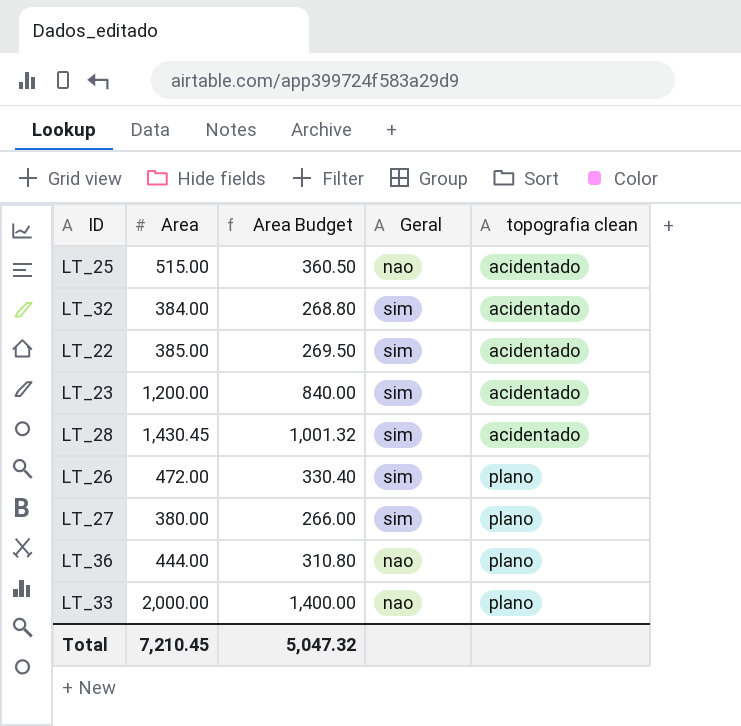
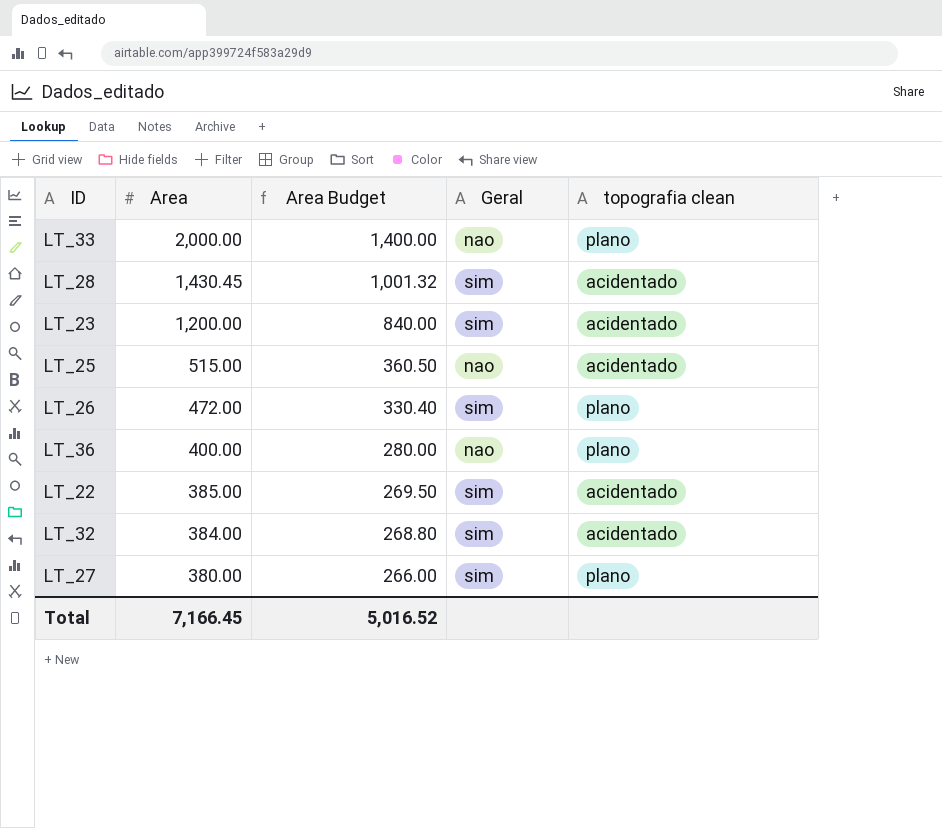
row order: topografia clean ascending -> Area descending
LT_36 | Area: 444.00 -> 400.00
LT_36 | Area Budget: 310.80 -> 280.00
Total | Area: 7,210.45 -> 7,166.45
Total | Area Budget: 5,047.32 -> 5,016.52

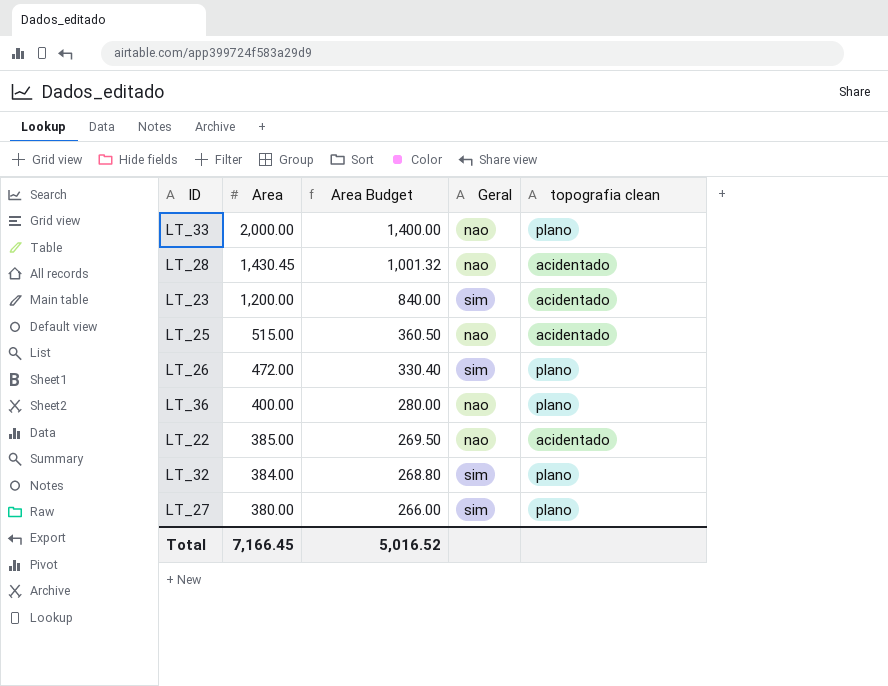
LT_28 | Geral: sim -> nao
LT_22 | Geral: sim -> nao
LT_32 | topografia clean: acidentado -> plano

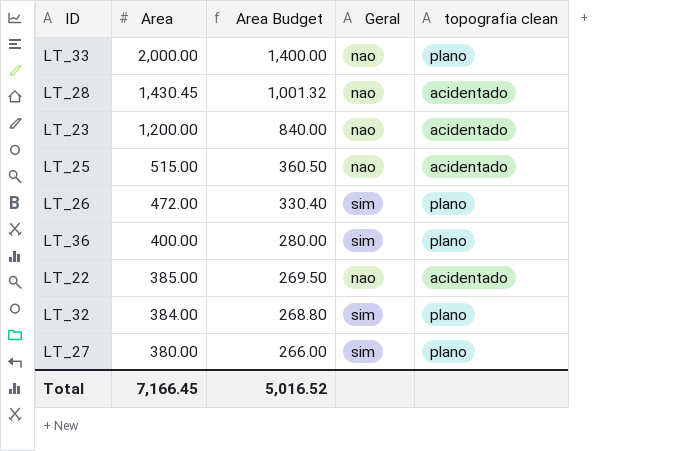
LT_23 | Geral: sim -> nao
LT_36 | Geral: nao -> sim

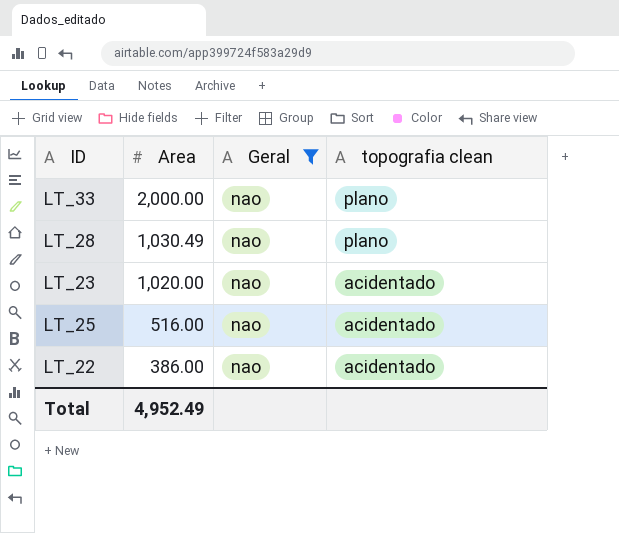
filter: none -> Geral = nao
column Area Budget | formula: [Area] * 0.7 -> none
LT_28 | Area: 1,430.45 -> 1,030.49
LT_28 | topografia clean: acidentado -> plano
LT_23 | Area: 1,200.00 -> 1,020.00
LT_25 | Area: 515.00 -> 516.00
LT_22 | Area: 385.00 -> 386.00
Total | Area: 7,166.45 -> 4,952.49

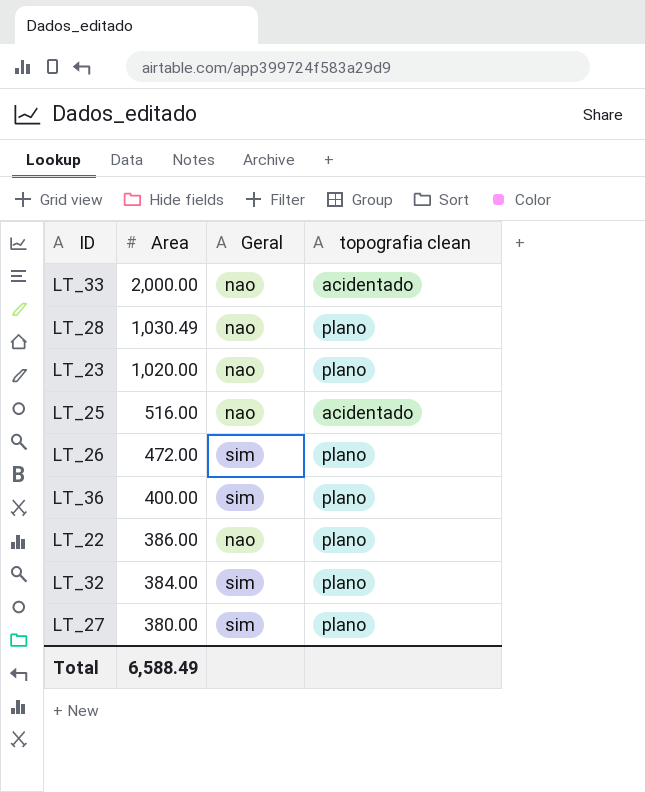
filter: Geral = nao -> none
LT_33 | topografia clean: plano -> acidentado
LT_23 | topografia clean: acidentado -> plano
LT_22 | topografia clean: acidentado -> plano
Total | Area: 4,952.49 -> 6,588.49

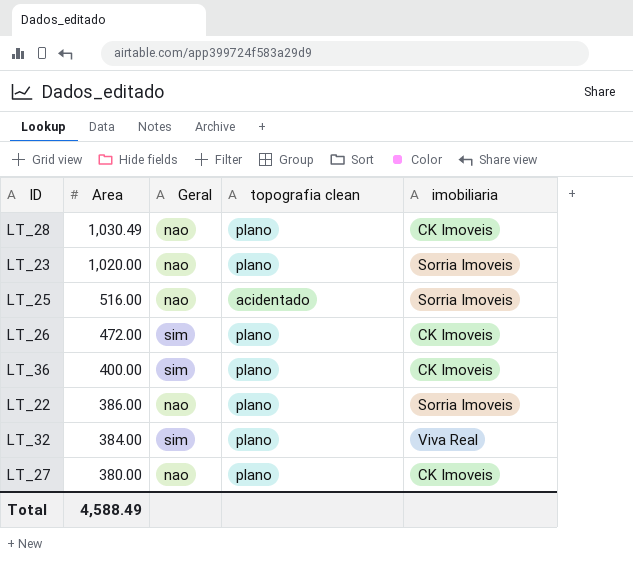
column imobiliaria | position: none -> 5
row LT_33: 2,000.00 | nao | acidentado -> none
LT_27 | Geral: sim -> nao
Total | Area: 6,588.49 -> 4,588.49

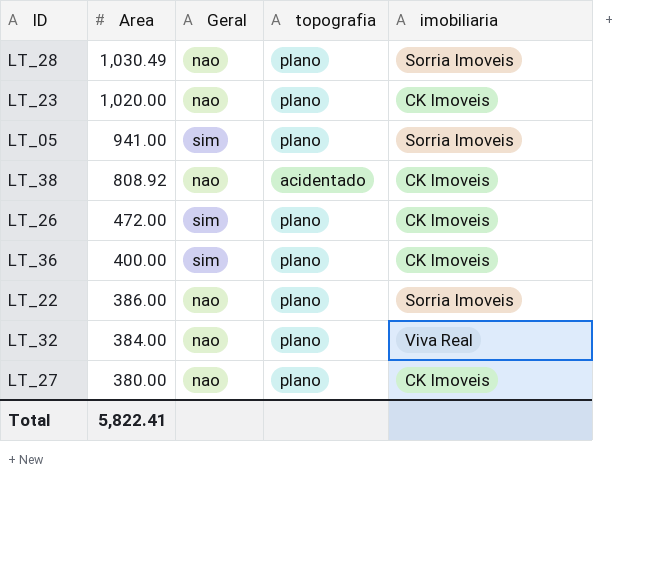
column name: topografia clean -> topografia
row LT_25: 516.00 | nao | acidentado | Sorria Imoveis -> none
LT_28 | imobiliaria: CK Imoveis -> Sorria Imoveis
LT_23 | imobiliaria: Sorria Imoveis -> CK Imoveis
row LT_05: none -> 941.00 | sim | plano | Sorria Imoveis
row LT_38: none -> 808.92 | nao | acidentado | CK Imoveis
LT_32 | Geral: sim -> nao
Total | Area: 4,588.49 -> 5,822.41

